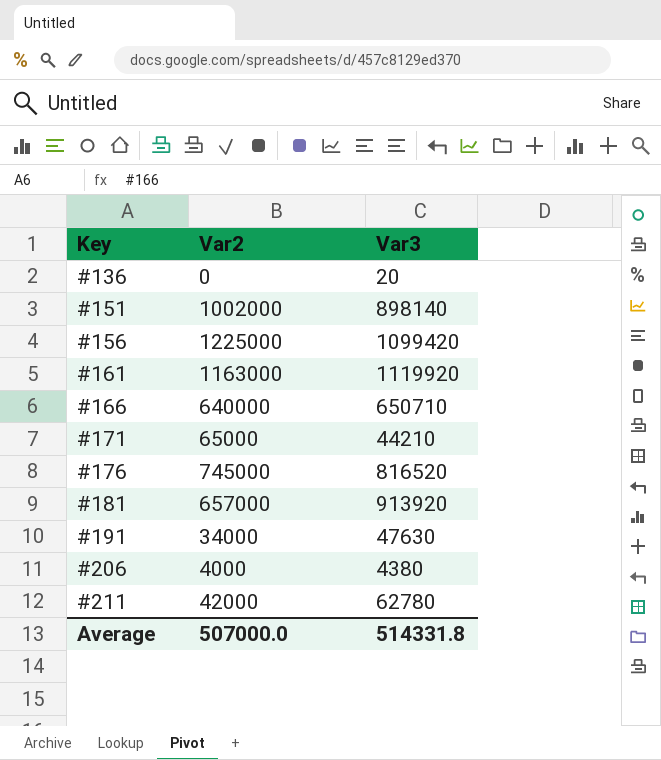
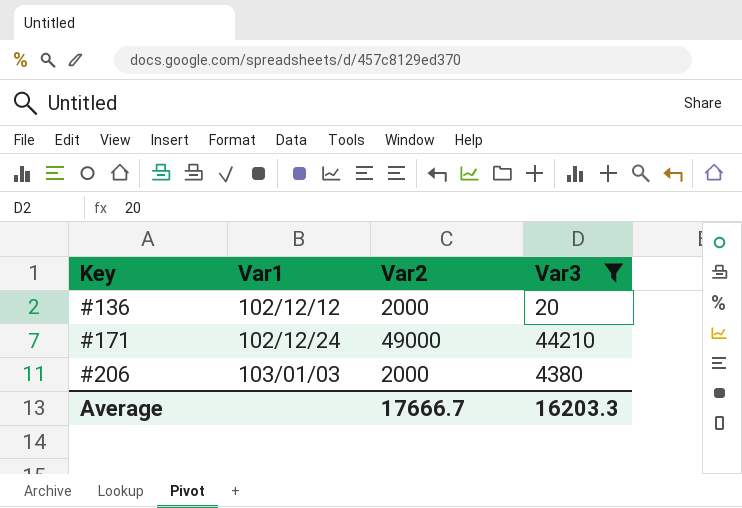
filter: none -> Var3 <= 44210
column Var1 | position: none -> 2
#136 | Var2: 0 -> 2000
#171 | Var2: 65000 -> 49000
#206 | Var2: 4000 -> 2000
Average | Var2: 507000.0 -> 17666.7
Average | Var3: 514331.8 -> 16203.3

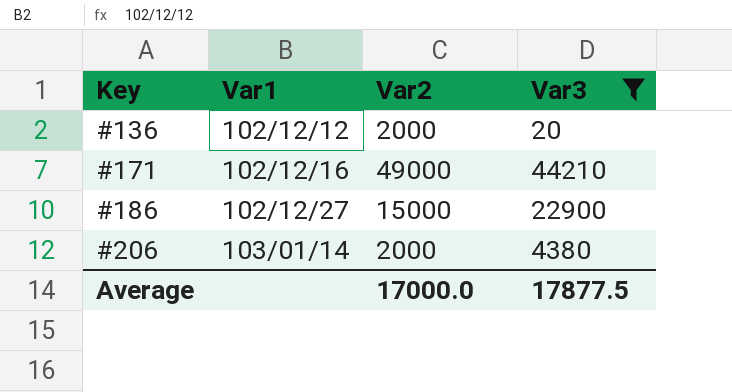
#171 | Var1: 102/12/24 -> 102/12/16
row #186: none -> 102/12/27 | 15000 | 22900
#206 | Var1: 103/01/03 -> 103/01/14
Average | Var2: 17666.7 -> 17000.0
Average | Var3: 16203.3 -> 17877.5

